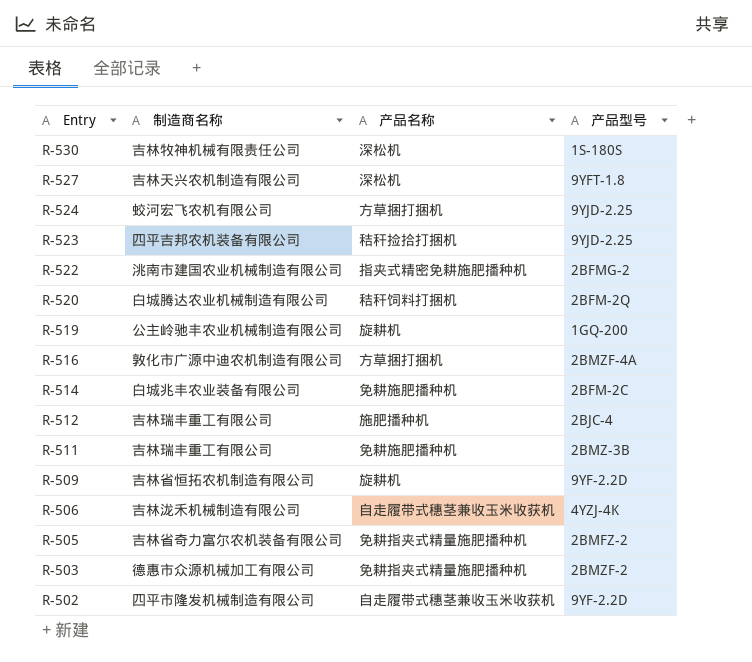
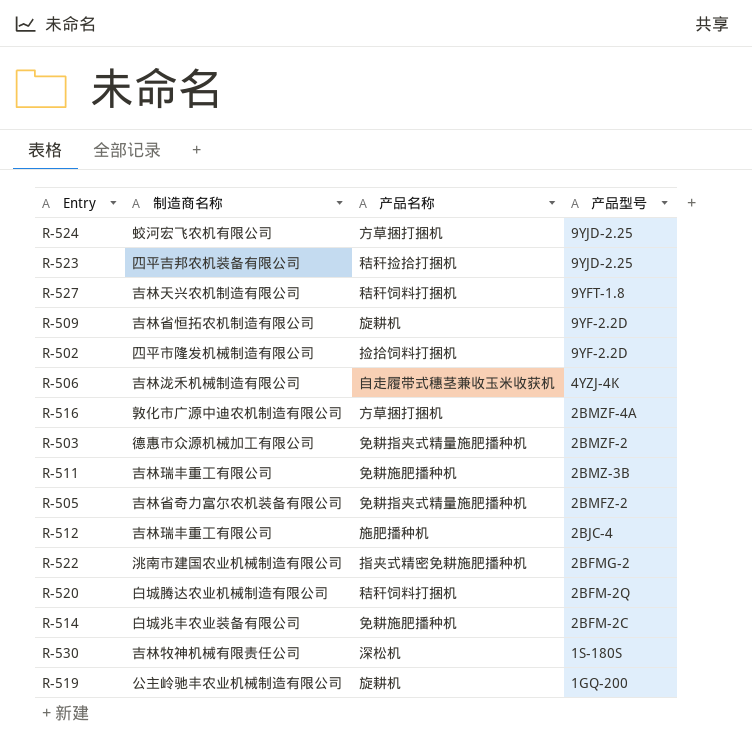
row order: Entry descending -> 产品型号 descending
R-527 | 产品名称: 深松机 -> 秸秆饲料打捆机
R-502 | 产品名称: 自走履带式穗茎兼收玉米收获机 -> 捡拾饲料打捆机

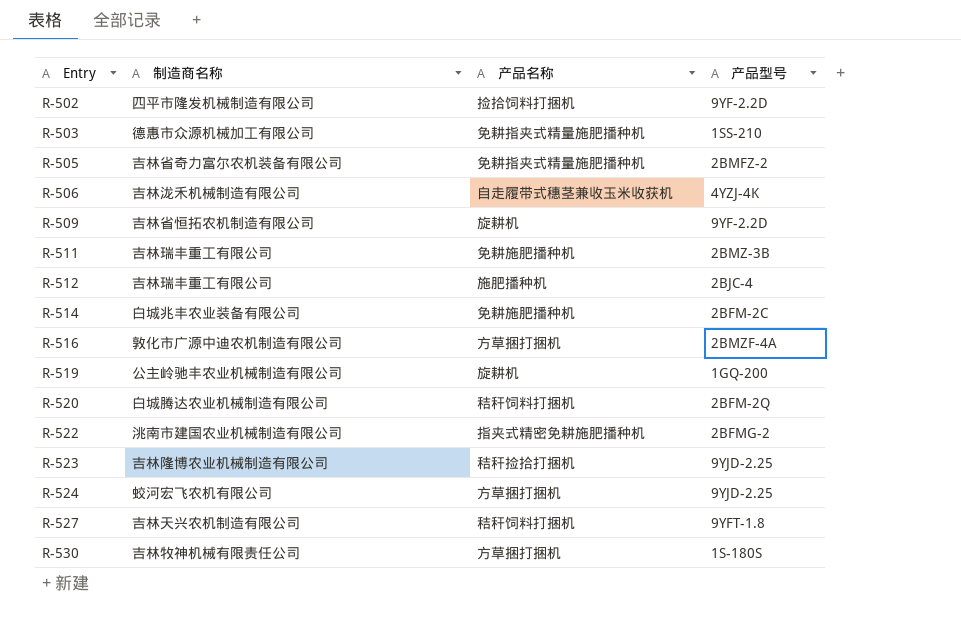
row order: 产品型号 descending -> Entry ascending
R-503 | 产品型号: 2BMZF-2 -> 1SS-210
R-523 | 制造商名称: 四平吉邦农机装备有限公司 -> 吉林隆博农业机械制造有限公司
R-530 | 产品名称: 深松机 -> 方草捆打捆机

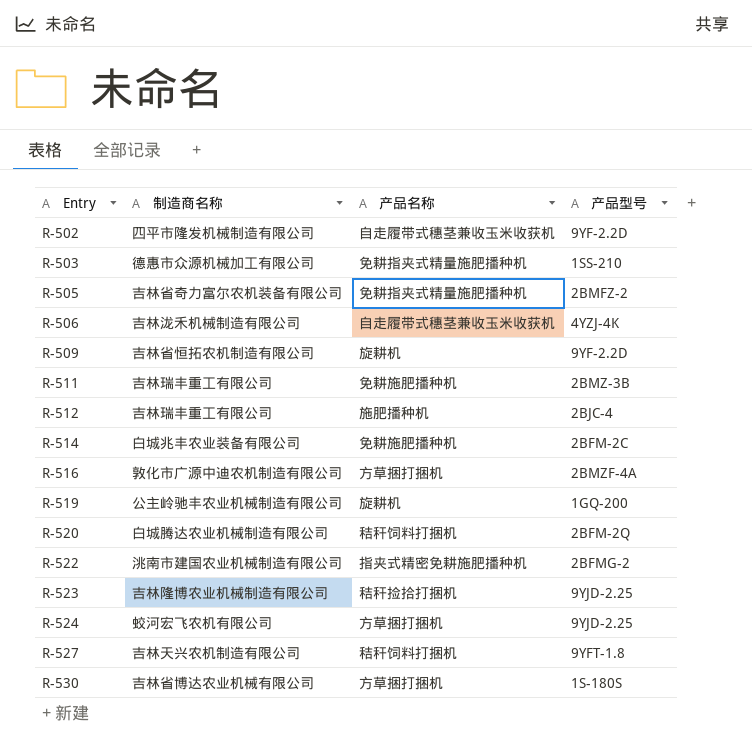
R-502 | 产品名称: 捡拾饲料打捆机 -> 自走履带式穗茎兼收玉米收获机
R-530 | 制造商名称: 吉林牧神机械有限责任公司 -> 吉林省博达农业机械有限公司

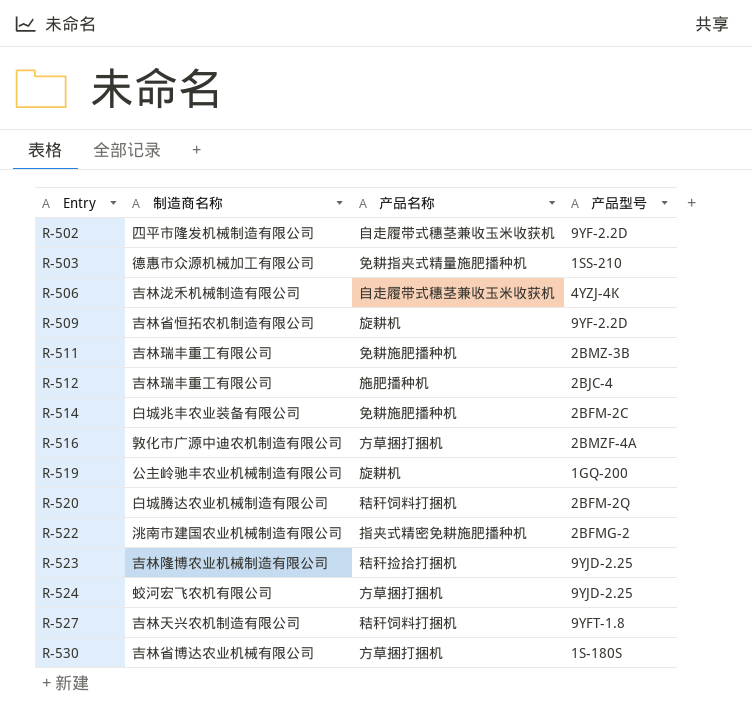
row R-505: 吉林省奇力富尔农机装备有限公司 | 免耕指夹式精量施肥播种机 | 2BMFZ-2 -> none

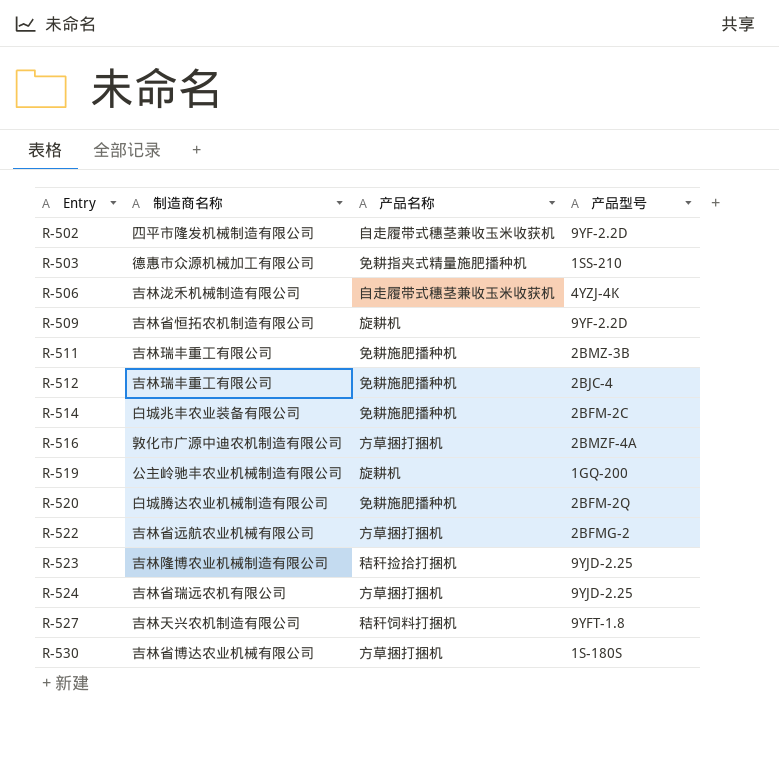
R-512 | 产品名称: 施肥播种机 -> 免耕施肥播种机
R-520 | 产品名称: 秸秆饲料打捆机 -> 免耕施肥播种机
R-522 | 制造商名称: 洮南市建国农业机械制造有限公司 -> 吉林省远航农业机械有限公司
R-522 | 产品名称: 指夹式精密免耕施肥播种机 -> 方草捆打捆机
R-524 | 制造商名称: 蛟河宏飞农机有限公司 -> 吉林省瑞远农机有限公司

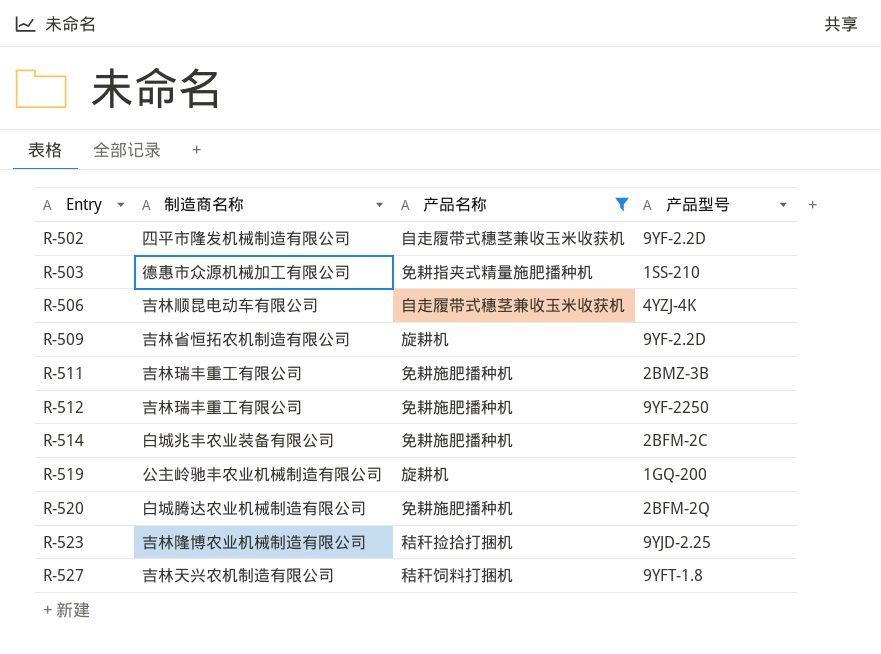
filter: none -> 产品名称 != 方草捆打捆机
R-506 | 制造商名称: 吉林泷禾机械制造有限公司 -> 吉林顺昆电动车有限公司
R-512 | 产品型号: 2BJC-4 -> 9YF-2250

